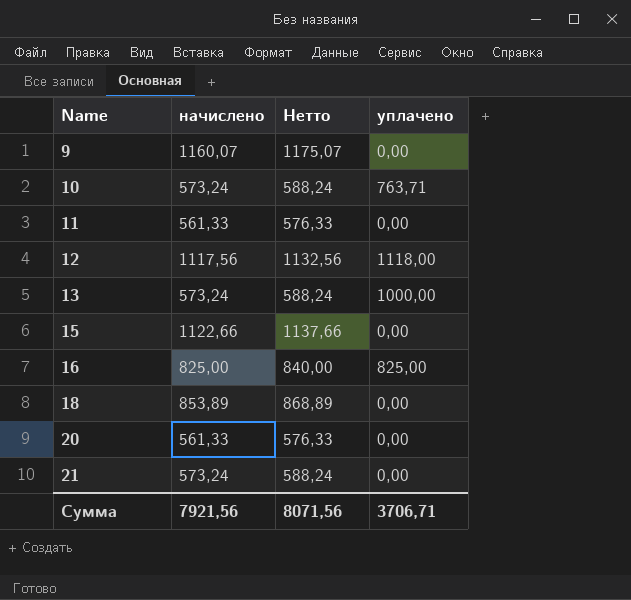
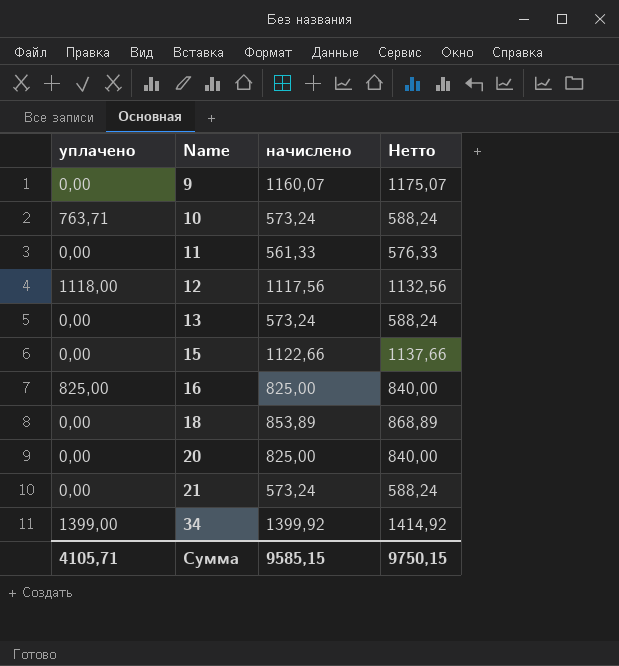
column уплачено | position: 4 -> 1
13 | уплачено: 1000,00 -> 0,00
20 | начислено: 561,33 -> 825,00
20 | Нетто: 576,33 -> 840,00
row 34: none -> 1399,00 | 1399,92 | 1414,92
Сумма | уплачено: 3706,71 -> 4105,71
Сумма | начислено: 7921,56 -> 9585,15
Сумма | Нетто: 8071,56 -> 9750,15

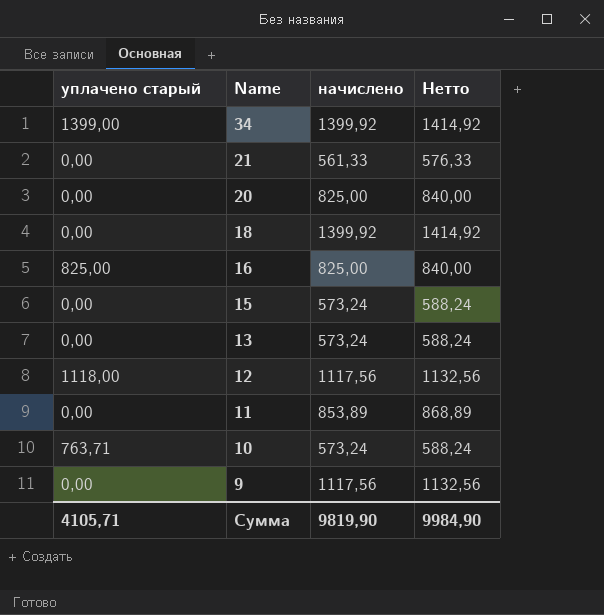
row order: Name ascending -> Name descending
column name: уплачено -> уплачено старый
21 | начислено: 573,24 -> 561,33
21 | Нетто: 588,24 -> 576,33
18 | начислено: 853,89 -> 1399,92
18 | Нетто: 868,89 -> 1414,92
15 | начислено: 1122,66 -> 573,24
15 | Нетто: 1137,66 -> 588,24
11 | начислено: 561,33 -> 853,89
11 | Нетто: 576,33 -> 868,89
9 | начислено: 1160,07 -> 1117,56
9 | Нетто: 1175,07 -> 1132,56
Сумма | начислено: 9585,15 -> 9819,90
Сумма | Нетто: 9750,15 -> 9984,90

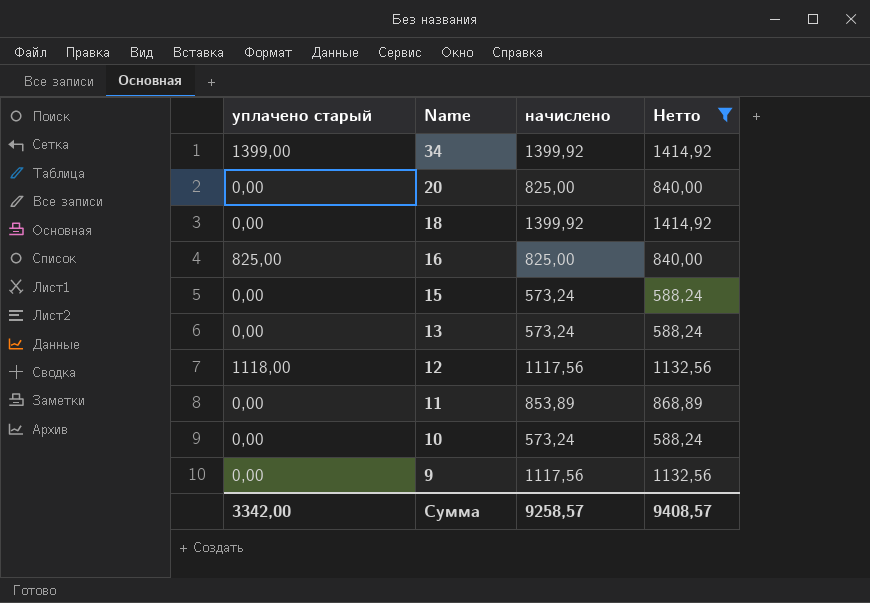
filter: none -> Нетто != 576,33
10 | уплачено старый: 763,71 -> 0,00
Сумма | уплачено старый: 4105,71 -> 3342,00
Сумма | начислено: 9819,90 -> 9258,57
Сумма | Нетто: 9984,90 -> 9408,57

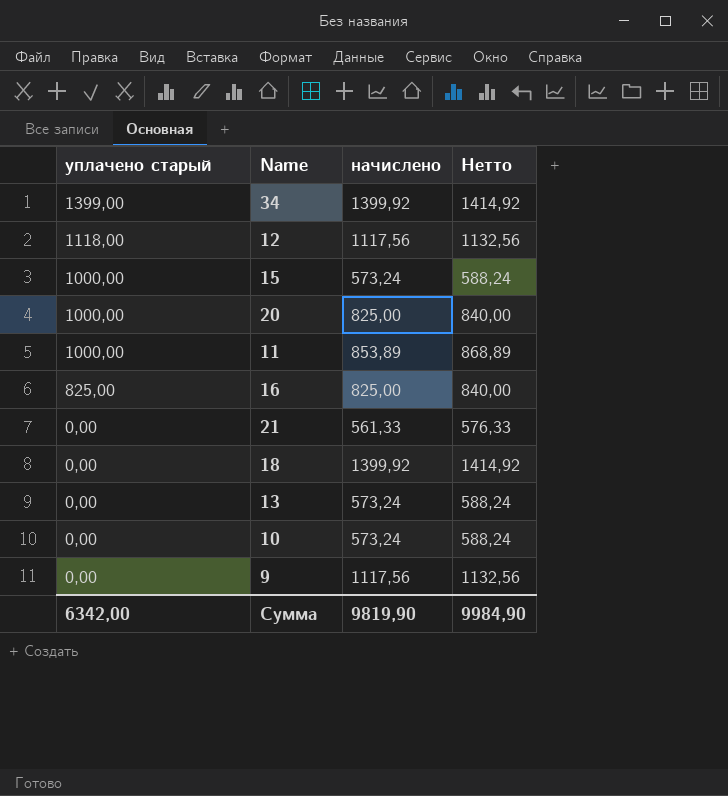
filter: Нетто != 576,33 -> none
row order: Name descending -> уплачено старый descending
15 | уплачено старый: 0,00 -> 1000,00
20 | уплачено старый: 0,00 -> 1000,00
11 | уплачено старый: 0,00 -> 1000,00
Сумма | уплачено старый: 3342,00 -> 6342,00
Сумма | начислено: 9258,57 -> 9819,90
Сумма | Нетто: 9408,57 -> 9984,90

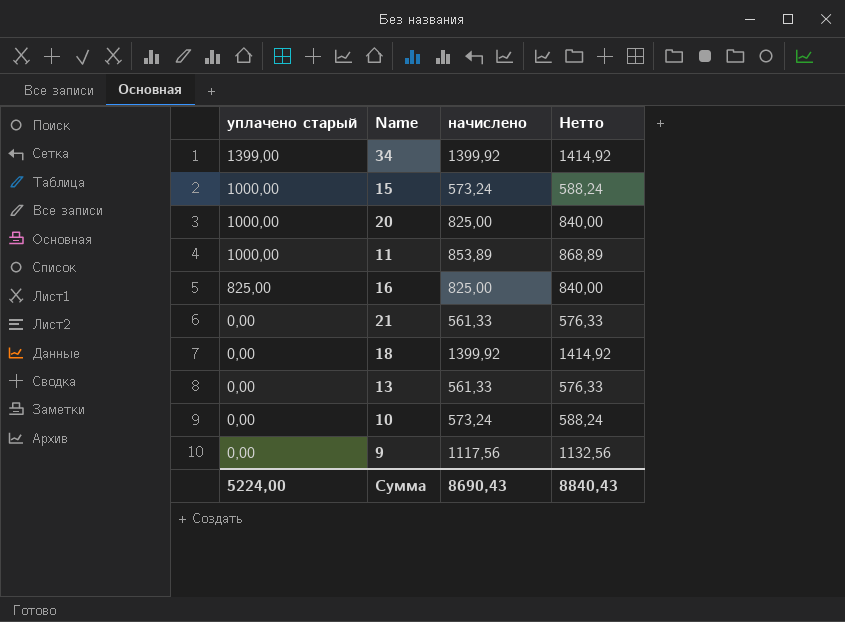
row 12: 1118,00 | 1117,56 | 1132,56 -> none
13 | начислено: 573,24 -> 561,33
13 | Нетто: 588,24 -> 576,33
Сумма | уплачено старый: 6342,00 -> 5224,00
Сумма | начислено: 9819,90 -> 8690,43
Сумма | Нетто: 9984,90 -> 8840,43

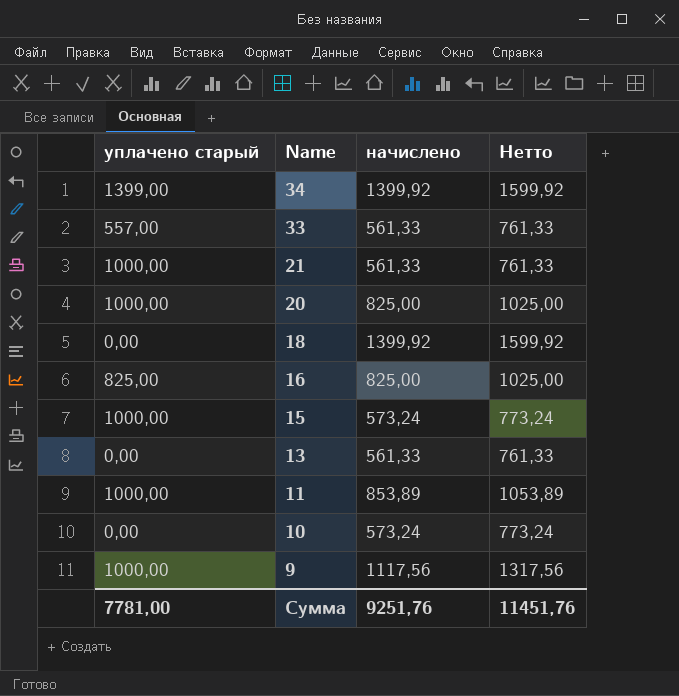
row order: уплачено старый descending -> Name descending
column Нетто | formula: [начислено] + 15 -> [начислено] + 200
row 33: none -> 557,00 | 561,33 | 761,33
21 | уплачено старый: 0,00 -> 1000,00
9 | уплачено старый: 0,00 -> 1000,00
Сумма | уплачено старый: 5224,00 -> 7781,00
Сумма | начислено: 8690,43 -> 9251,76
Сумма | Нетто: 8840,43 -> 11451,76

